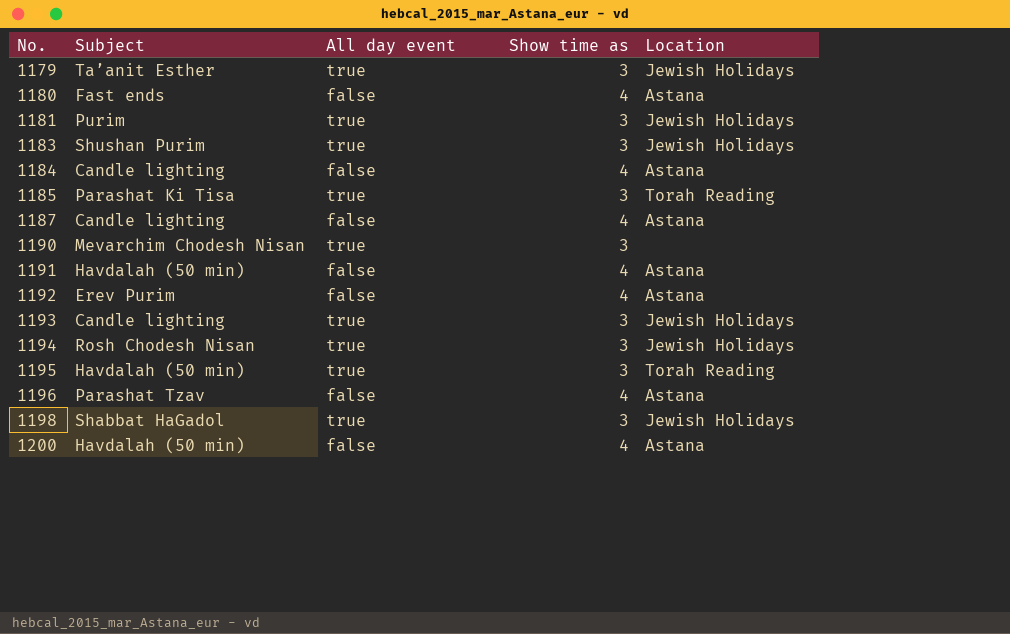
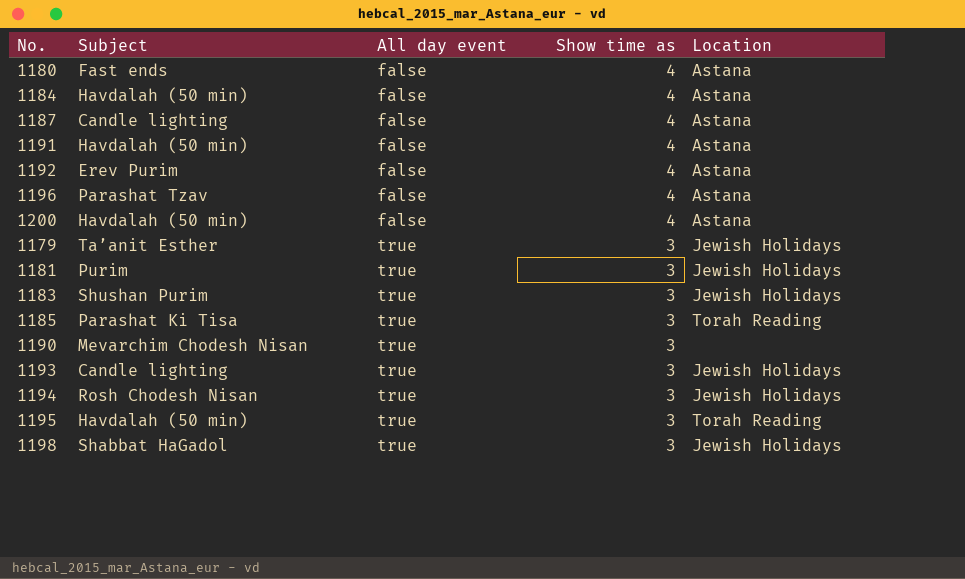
row order: No. ascending -> All day event ascending
1184 | Subject: Candle lighting -> Havdalah (50 min)

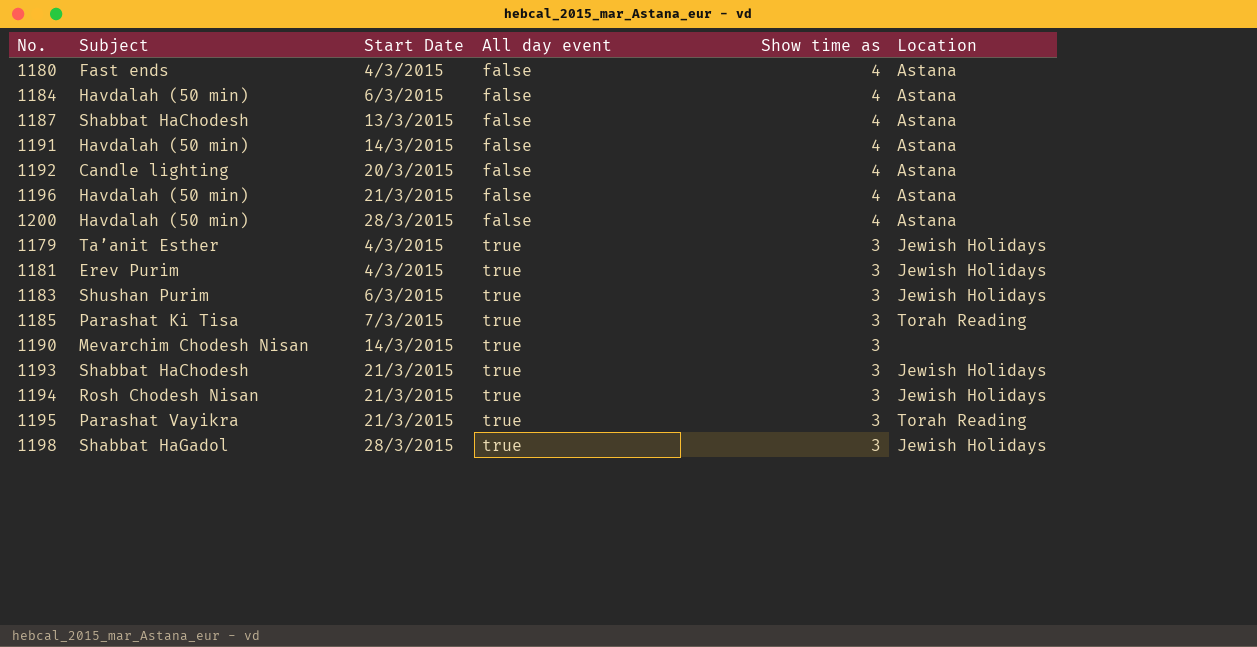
column Start Date | position: none -> 3
1187 | Subject: Candle lighting -> Shabbat HaChodesh
1192 | Subject: Erev Purim -> Candle lighting
1196 | Subject: Parashat Tzav -> Havdalah (50 min)
1181 | Subject: Purim -> Erev Purim
1193 | Subject: Candle lighting -> Shabbat HaChodesh
1195 | Subject: Havdalah (50 min) -> Parashat Vayikra

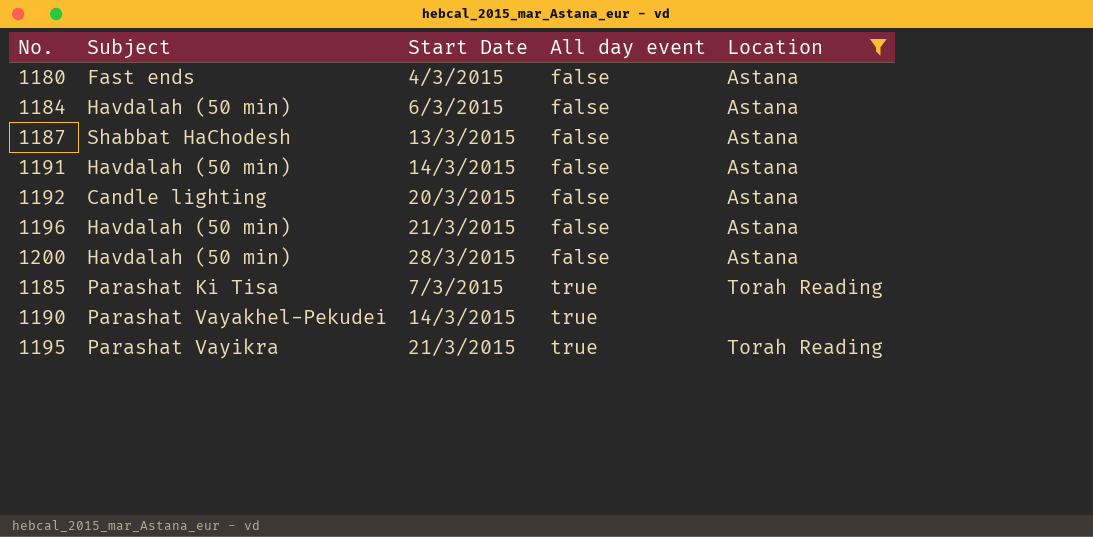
filter: none -> Location != Jewish Holidays
column Show time as | position: 5 -> none
1190 | Subject: Mevarchim Chodesh Nisan -> Parashat Vayakhel-Pekudei

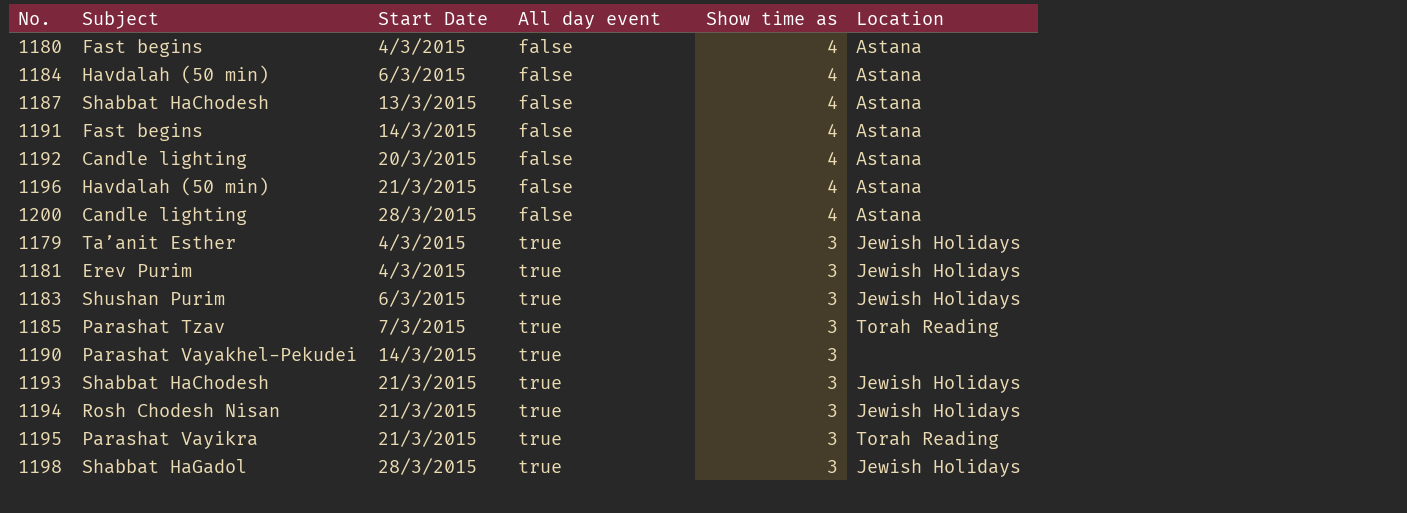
filter: Location != Jewish Holidays -> none
column Show time as | position: none -> 5
1180 | Subject: Fast ends -> Fast begins
1191 | Subject: Havdalah (50 min) -> Fast begins
1200 | Subject: Havdalah (50 min) -> Candle lighting
1185 | Subject: Parashat Ki Tisa -> Parashat Tzav

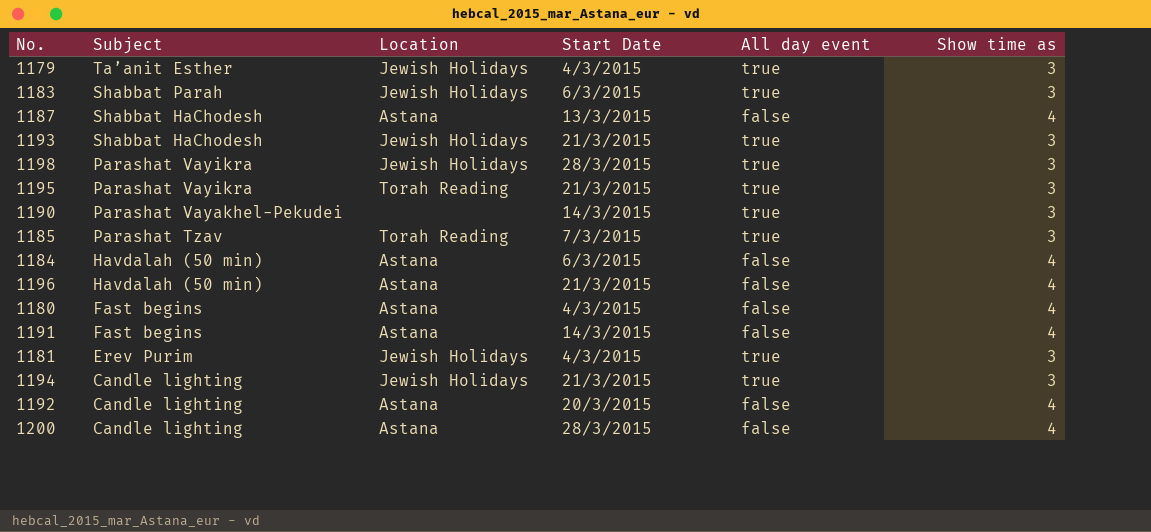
row order: All day event ascending -> Subject descending
column Location | position: 6 -> 3
1183 | Subject: Shushan Purim -> Shabbat Parah
1198 | Subject: Shabbat HaGadol -> Parashat Vayikra
1194 | Subject: Rosh Chodesh Nisan -> Candle lighting

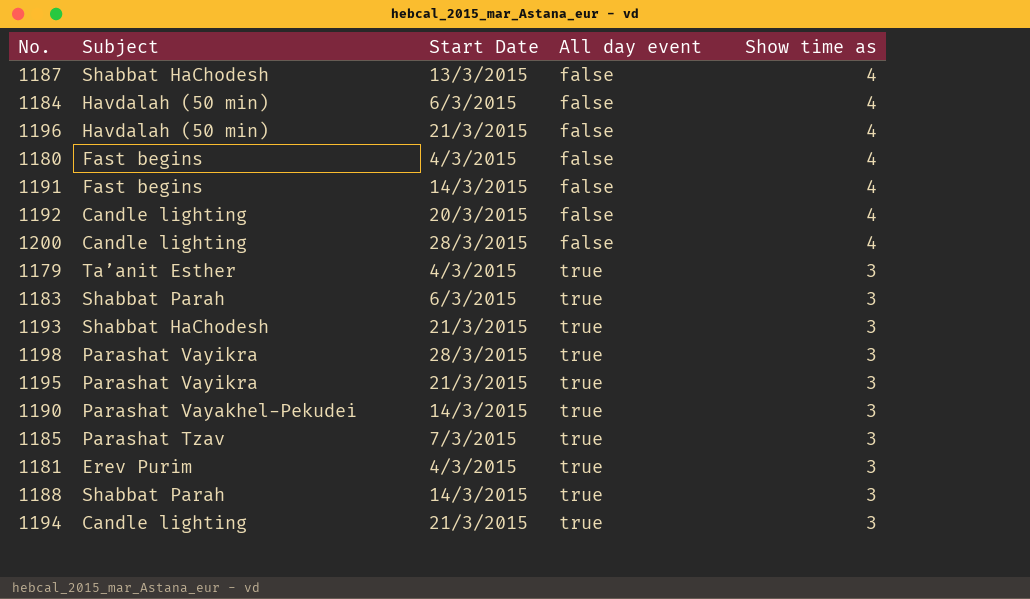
row order: Subject descending -> All day event ascending
column Location | position: 3 -> none
row 1188: none -> Shabbat Parah | 14/3/2015 | true | 3

